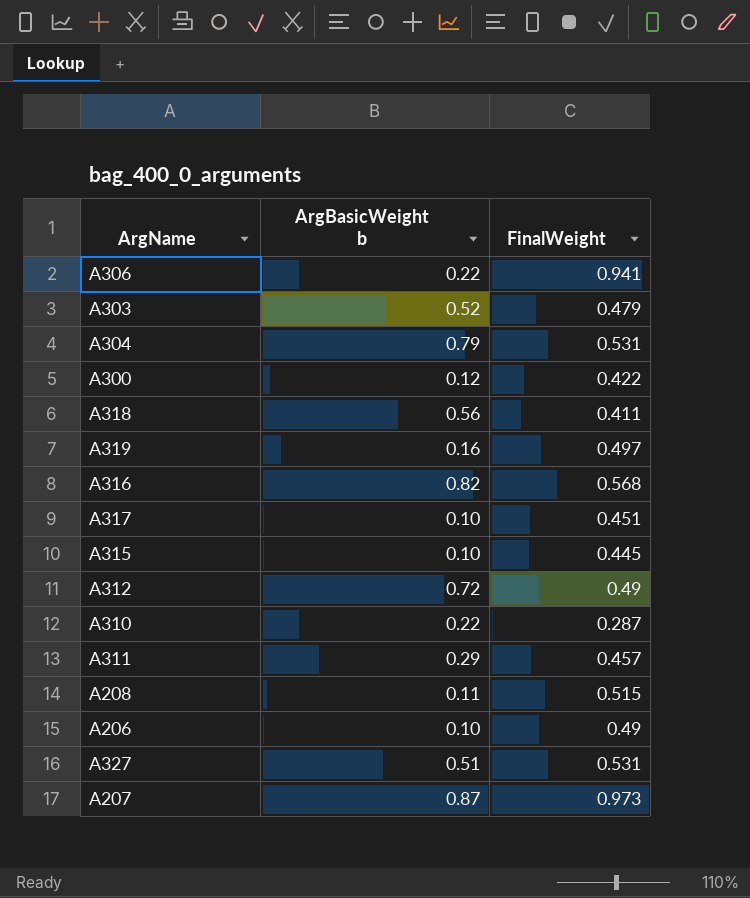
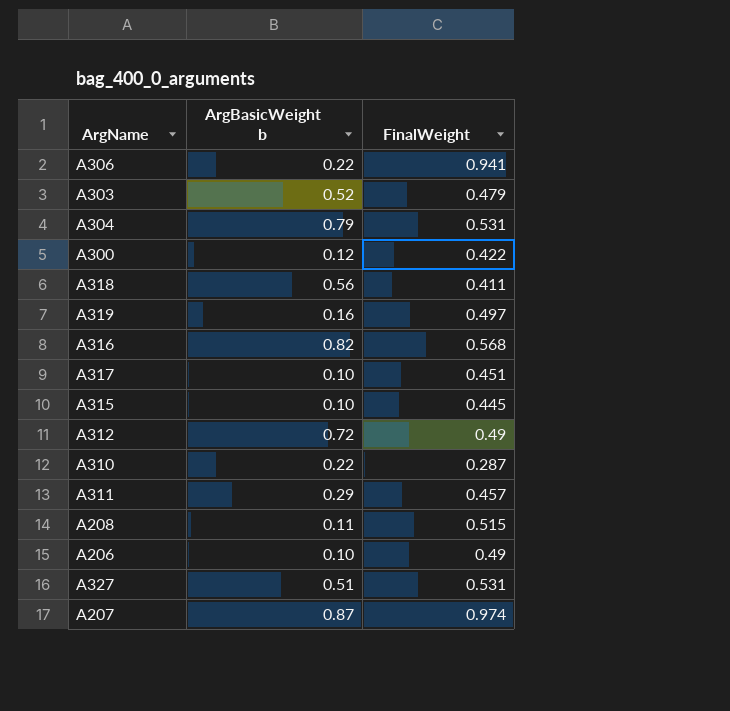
A207 | FinalWeight: 0.973 -> 0.974

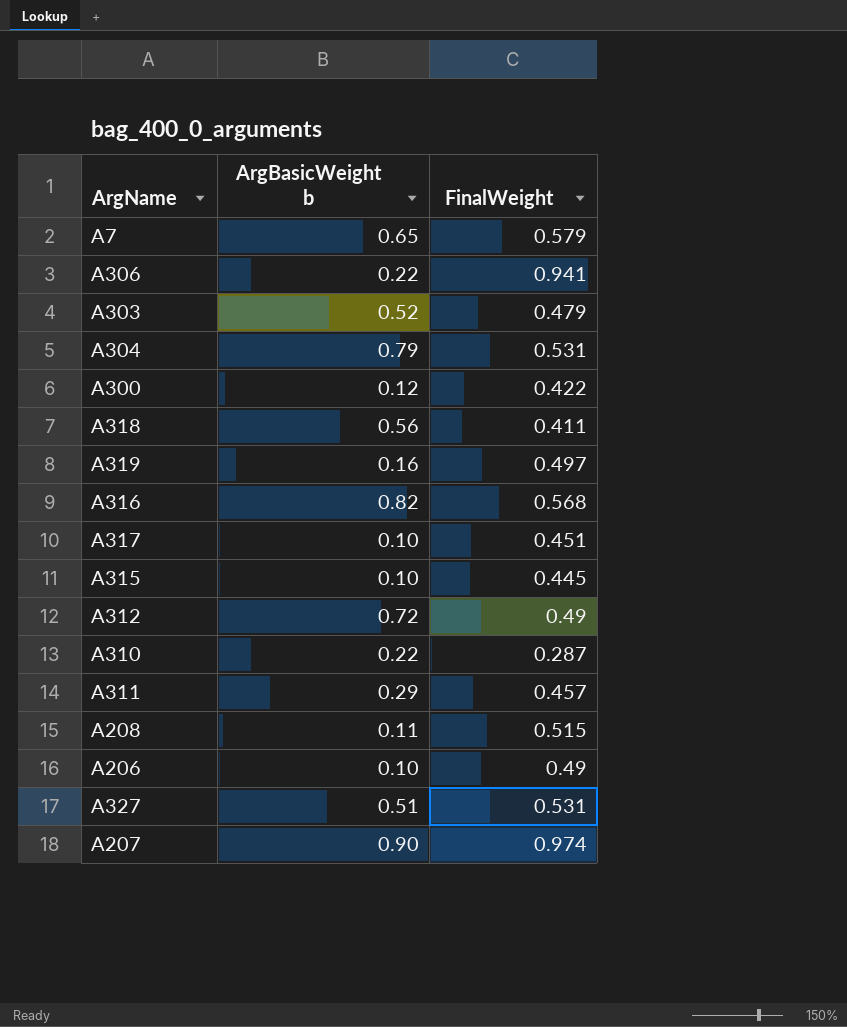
row A7: none -> 0.65 | 0.579
A207 | ArgBasicWeight b: 0.87 -> 0.90

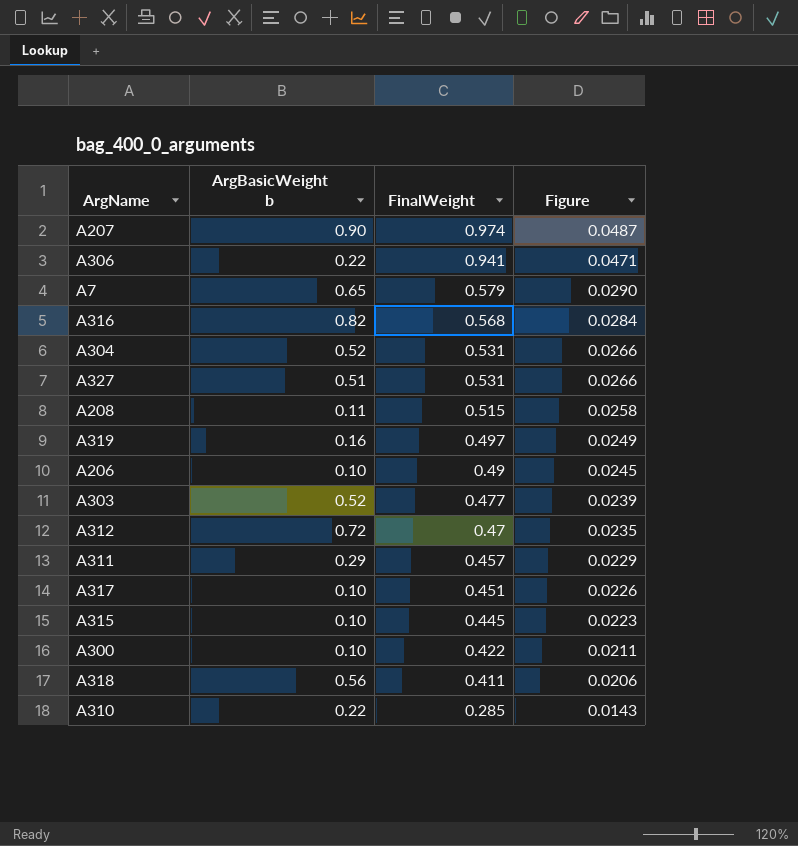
row order: none -> FinalWeight descending
column Figure | formula: none -> [FinalWeight] * 0.05
A304 | ArgBasicWeight b: 0.79 -> 0.52
A303 | FinalWeight: 0.479 -> 0.477
A312 | FinalWeight: 0.49 -> 0.47
A300 | ArgBasicWeight b: 0.12 -> 0.10
A310 | FinalWeight: 0.287 -> 0.285

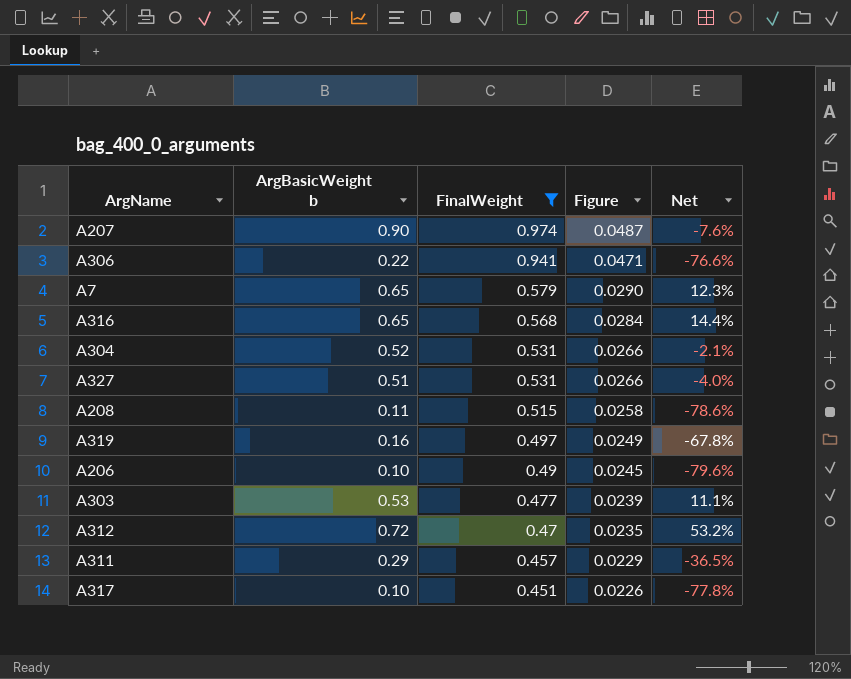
filter: none -> FinalWeight >= 0.451
column Net | formula: none -> ([ArgBasicWeight b] - [FinalWeight]) / [FinalWeight]
A316 | ArgBasicWeight b: 0.82 -> 0.65
A303 | ArgBasicWeight b: 0.52 -> 0.53

